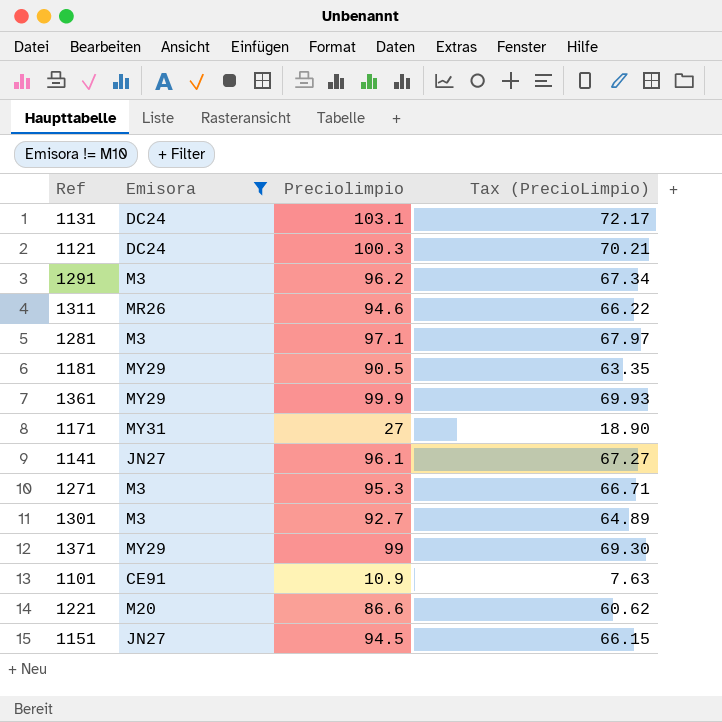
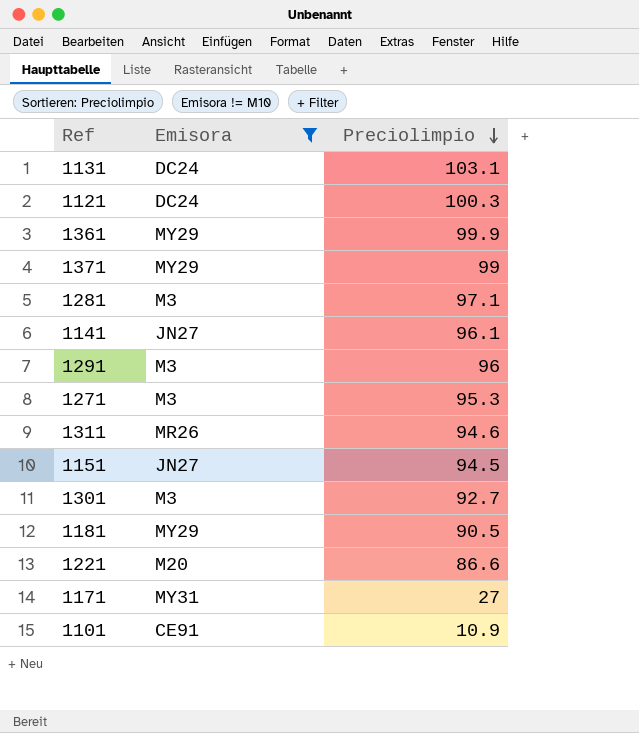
row order: none -> Preciolimpio descending
column Tax (PrecioLimpio) | formula: [Preciolimpio] * 0.7 -> none
1291 | Preciolimpio: 96.2 -> 96

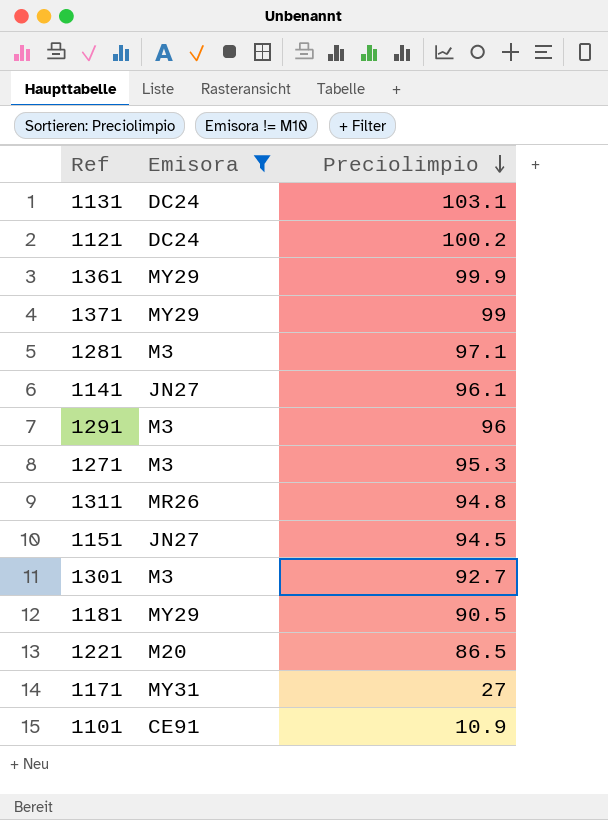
1121 | Preciolimpio: 100.3 -> 100.2
1311 | Preciolimpio: 94.6 -> 94.8
1221 | Preciolimpio: 86.6 -> 86.5

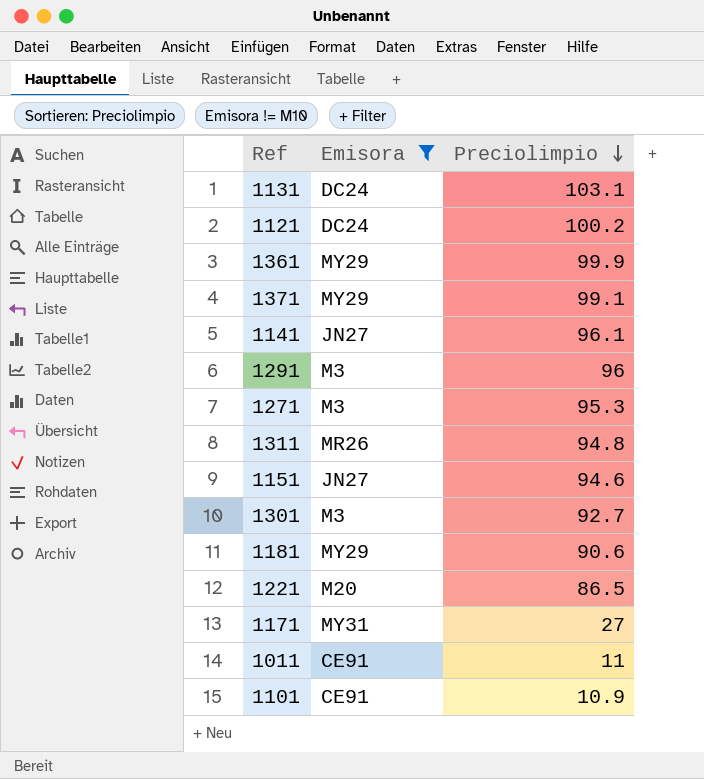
row 1281: M3 | 97.1 -> none
1371 | Preciolimpio: 99 -> 99.1
1151 | Preciolimpio: 94.5 -> 94.6
1181 | Preciolimpio: 90.5 -> 90.6
row 1011: none -> CE91 | 11

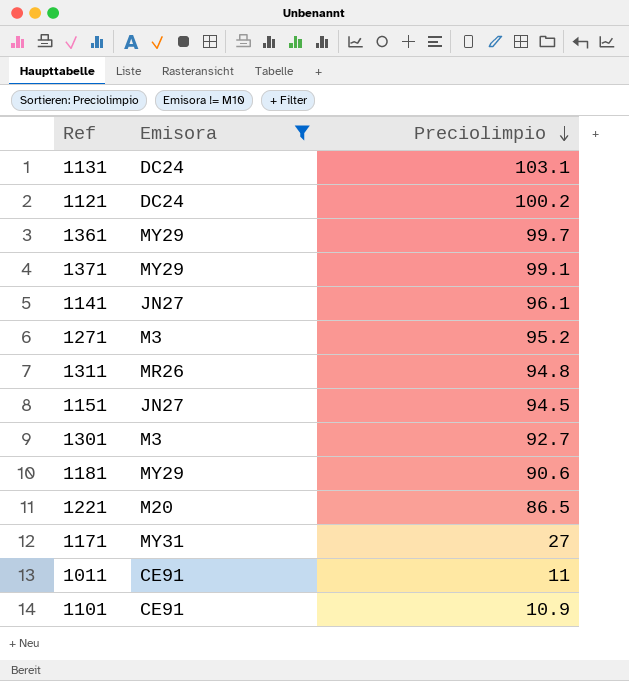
row 1291: M3 | 96 -> none
1361 | Preciolimpio: 99.9 -> 99.7
1271 | Preciolimpio: 95.3 -> 95.2
1151 | Preciolimpio: 94.6 -> 94.5

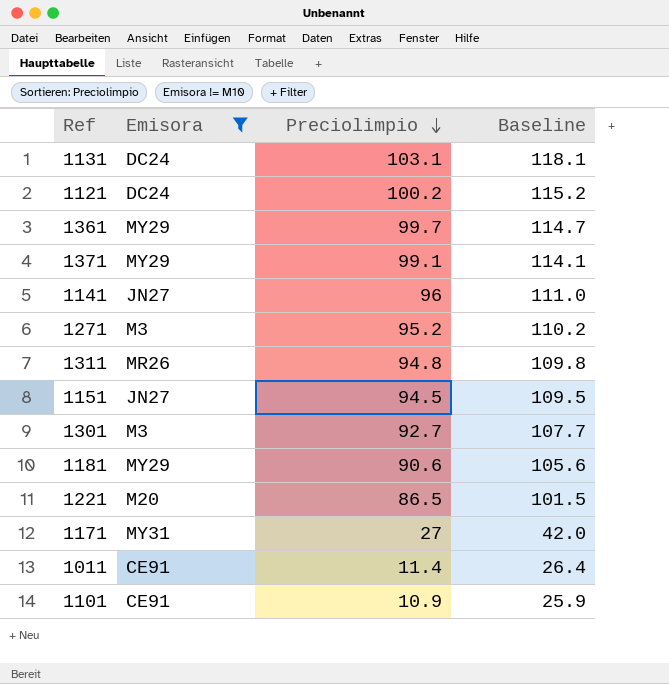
column Baseline | formula: none -> [Preciolimpio] + 15
1141 | Preciolimpio: 96.1 -> 96
1011 | Preciolimpio: 11 -> 11.4

